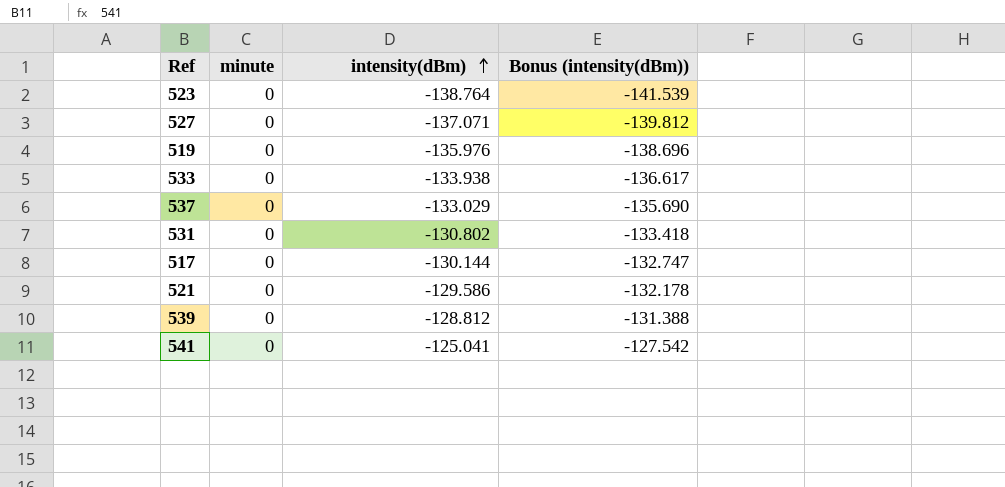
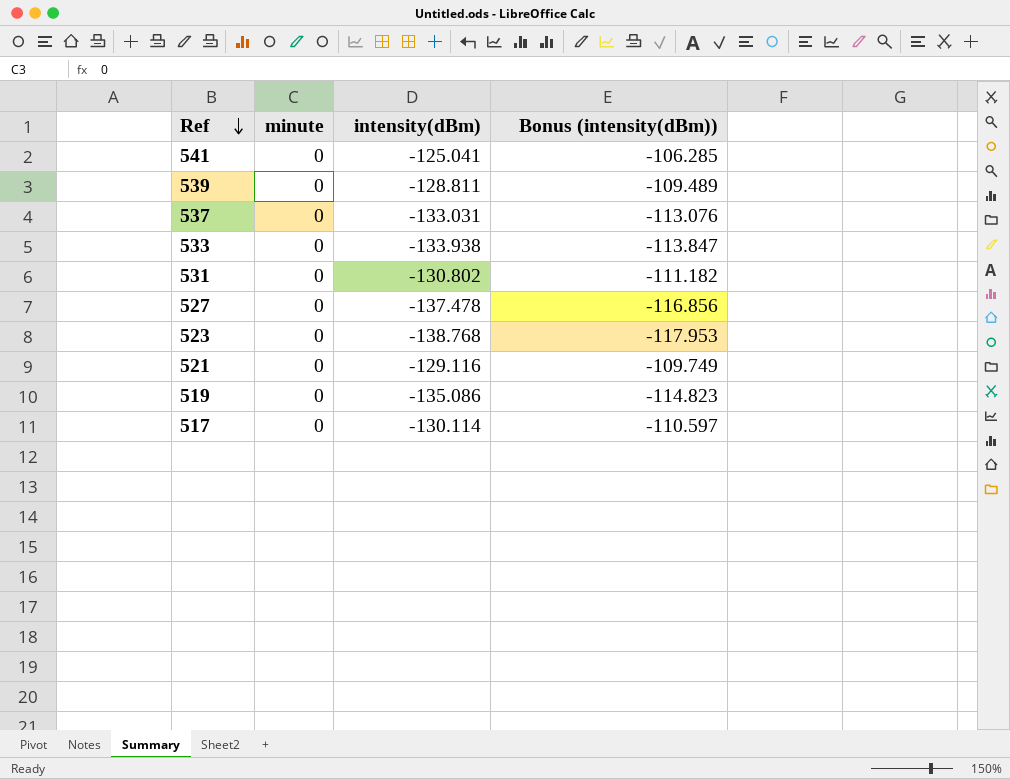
row order: intensity(dBm) ascending -> Ref descending
column Bonus (intensity(dBm)) | formula: [intensity(dBm)] * 1.02 -> [intensity(dBm)] * 0.85
539 | intensity(dBm): -128.812 -> -128.811
537 | intensity(dBm): -133.029 -> -133.031
527 | intensity(dBm): -137.071 -> -137.478
523 | intensity(dBm): -138.764 -> -138.768
521 | intensity(dBm): -129.586 -> -129.116
519 | intensity(dBm): -135.976 -> -135.086
517 | intensity(dBm): -130.144 -> -130.114

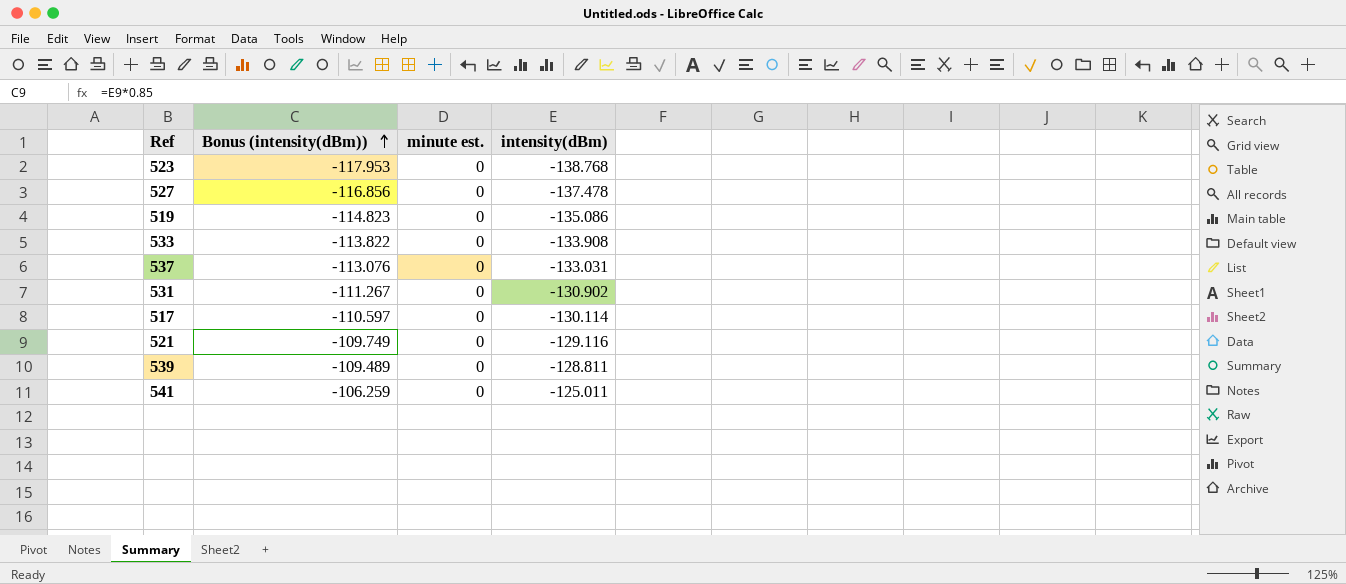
row order: Ref descending -> Bonus (intensity(dBm)) ascending
column Bonus (intensity(dBm)) | position: 4 -> 2
column name: minute -> minute est.
533 | Bonus (intensity(dBm)): -113.847 -> -113.822
533 | intensity(dBm): -133.938 -> -133.908
531 | Bonus (intensity(dBm)): -111.182 -> -111.267
531 | intensity(dBm): -130.802 -> -130.902
541 | Bonus (intensity(dBm)): -106.285 -> -106.259
541 | intensity(dBm): -125.041 -> -125.011

